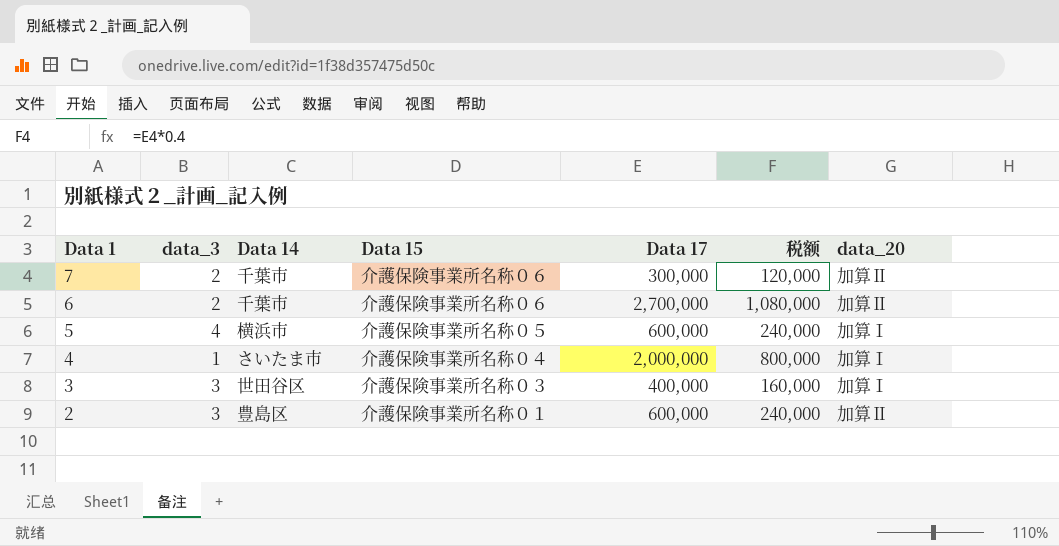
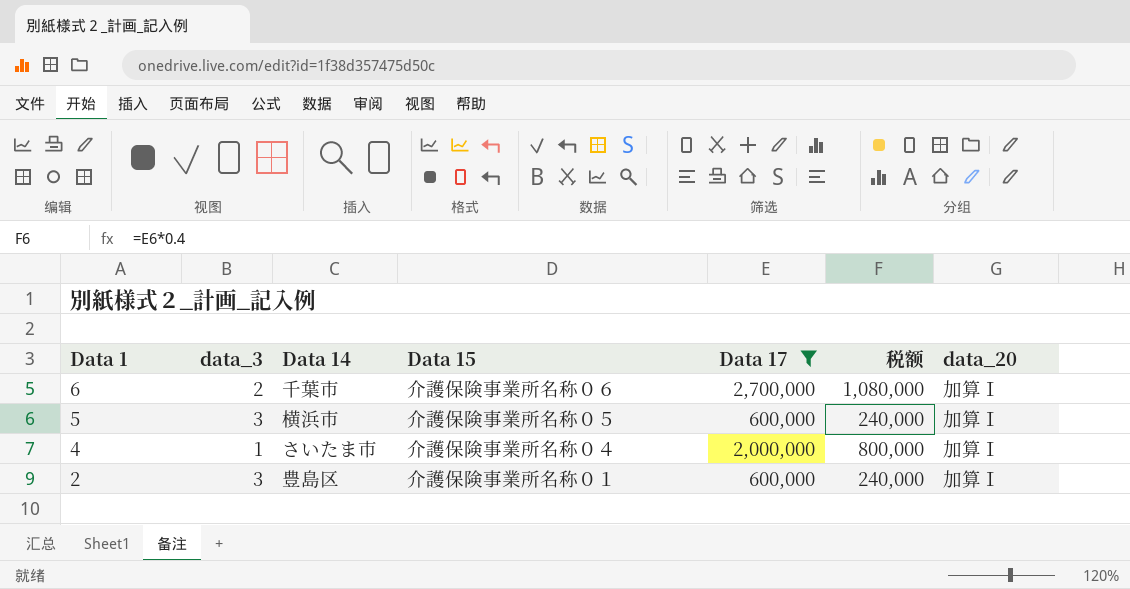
filter: none -> Data 17 >= 600,000
6 | data_20: 加算Ⅱ -> 加算Ⅰ
5 | data_3: 4 -> 3
2 | data_20: 加算Ⅱ -> 加算Ⅰ

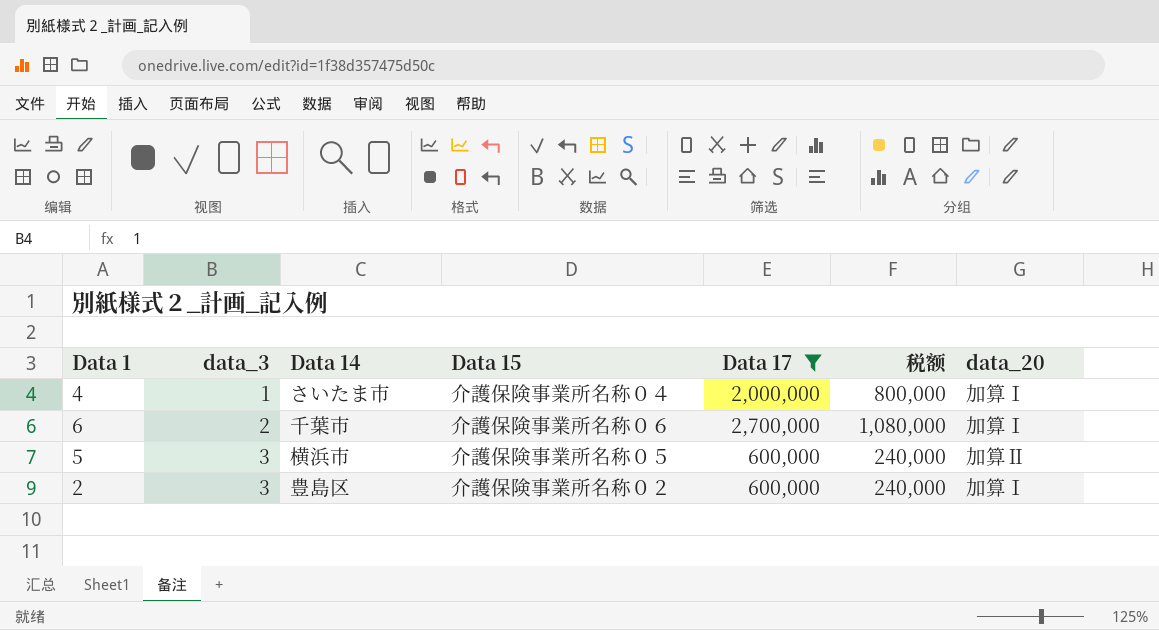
row order: Data 1 descending -> data_3 ascending
5 | data_20: 加算Ⅰ -> 加算Ⅱ
2 | Data 15: 介護保険事業所名称０１ -> 介護保険事業所名称０２

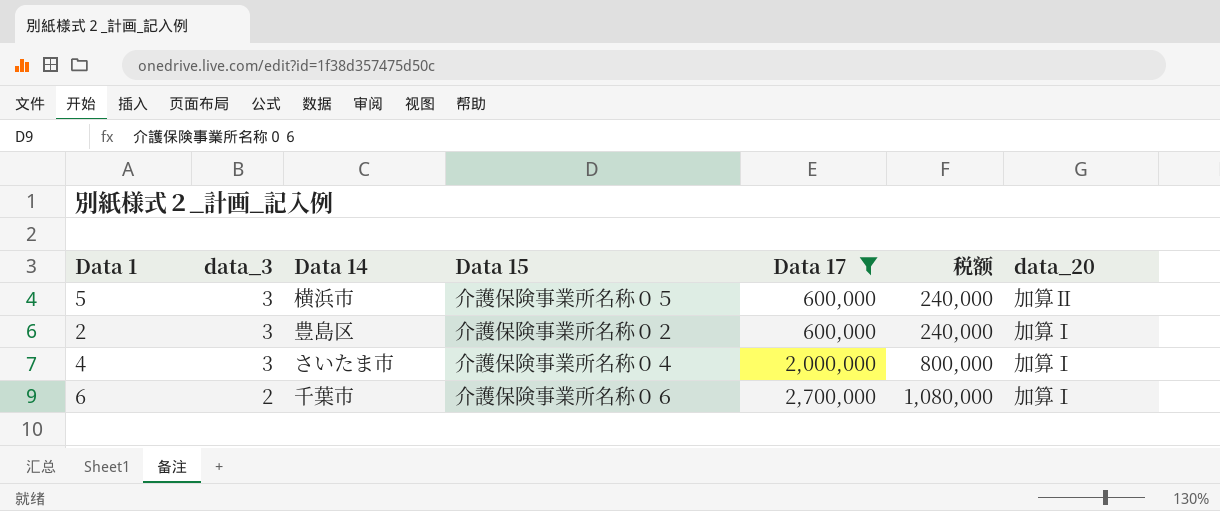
row order: data_3 ascending -> data_3 descending
4 | data_3: 1 -> 3

